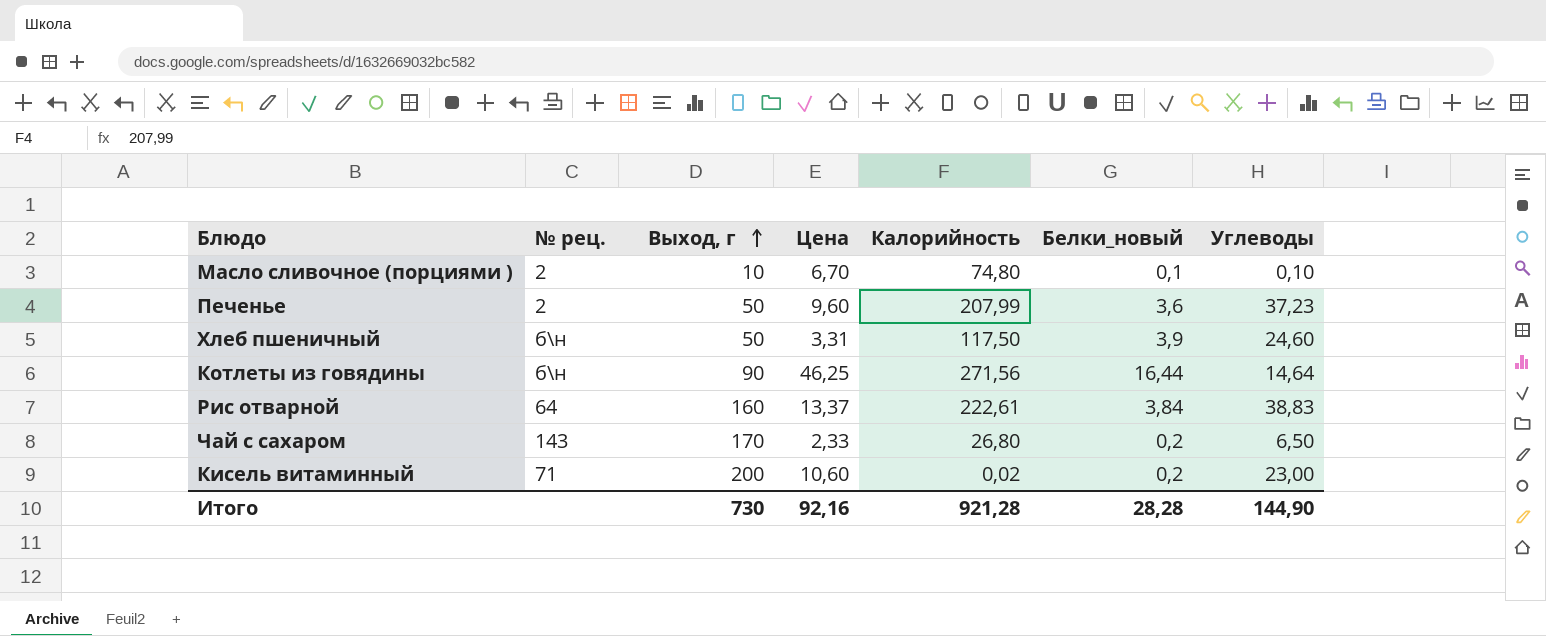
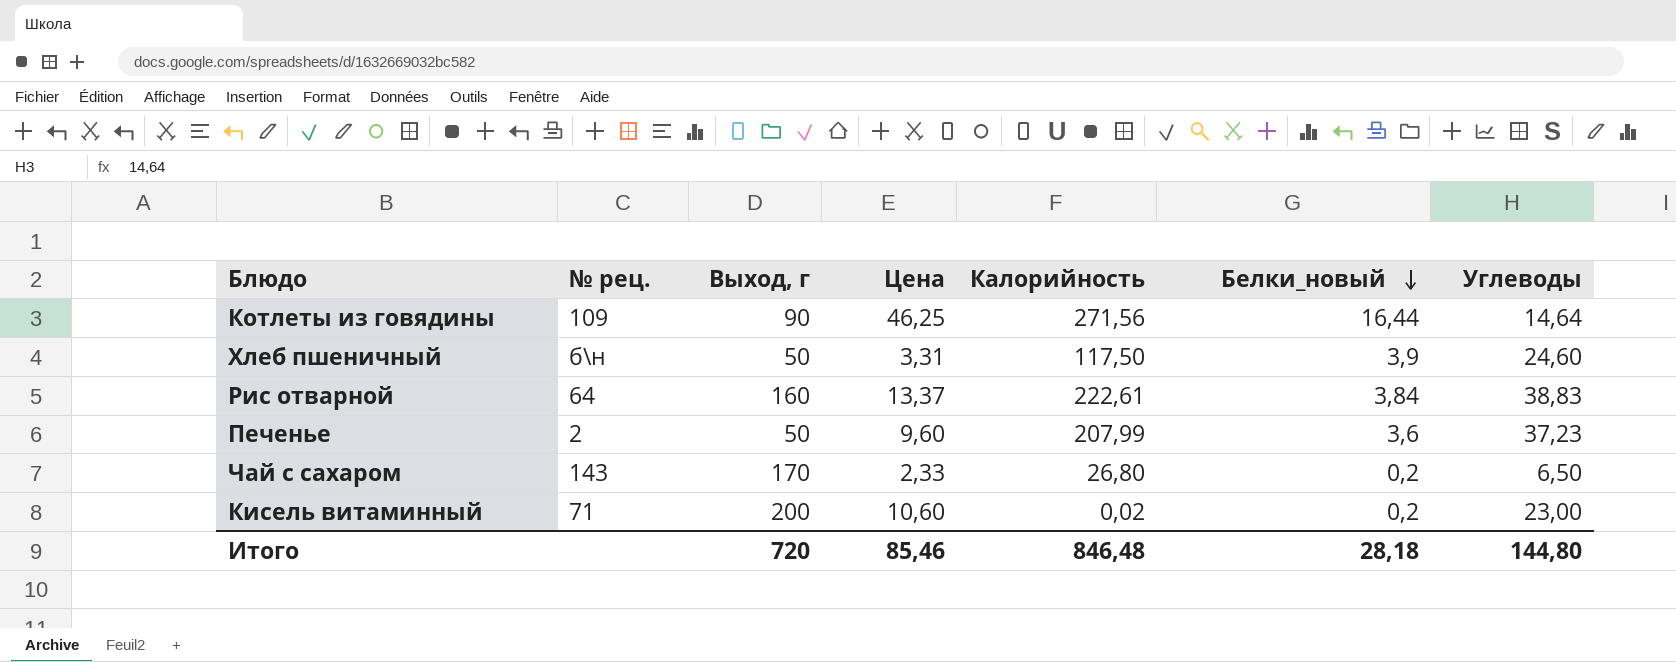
row order: Выход, г ascending -> Белки_новый descending
row Масло сливочное (порциями ): 2 | 10 | 6,70 | 74,80 | 0,1 | 0,10 -> none
Котлеты из говядины | № рец.: б\н -> 109
Итого | Выход, г: 730 -> 720
Итого | Цена: 92,16 -> 85,46
Итого | Калорийность: 921,28 -> 846,48
Итого | Белки_новый: 28,28 -> 28,18
Итого | Углеводы: 144,90 -> 144,80

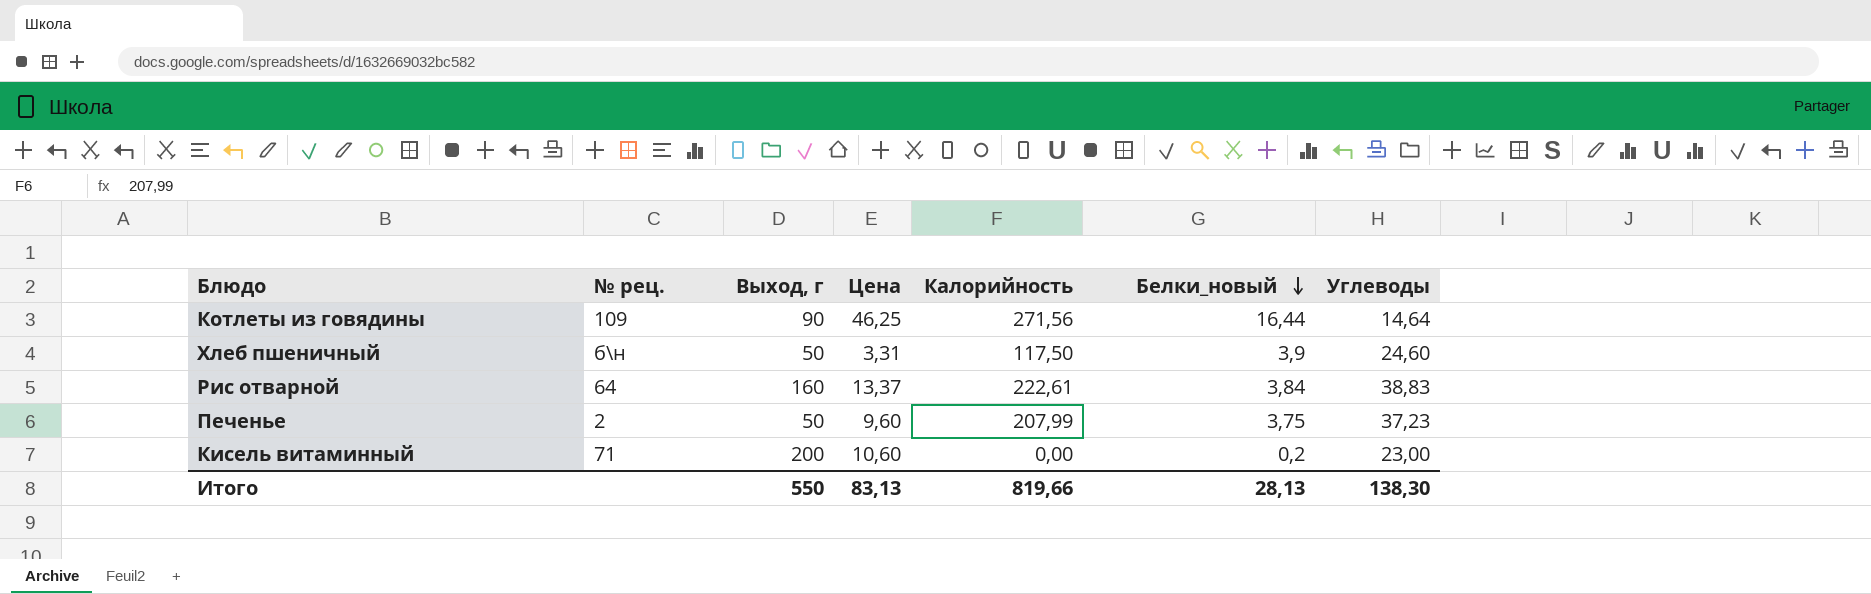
row Чай с сахаром: 143 | 170 | 2,33 | 26,80 | 0,2 | 6,50 -> none
Печенье | Белки_новый: 3,6 -> 3,75
Кисель витаминный | Калорийность: 0,02 -> 0,00
Итого | Выход, г: 720 -> 550
Итого | Цена: 85,46 -> 83,13
Итого | Калорийность: 846,48 -> 819,66
Итого | Белки_новый: 28,18 -> 28,13
Итого | Углеводы: 144,80 -> 138,30

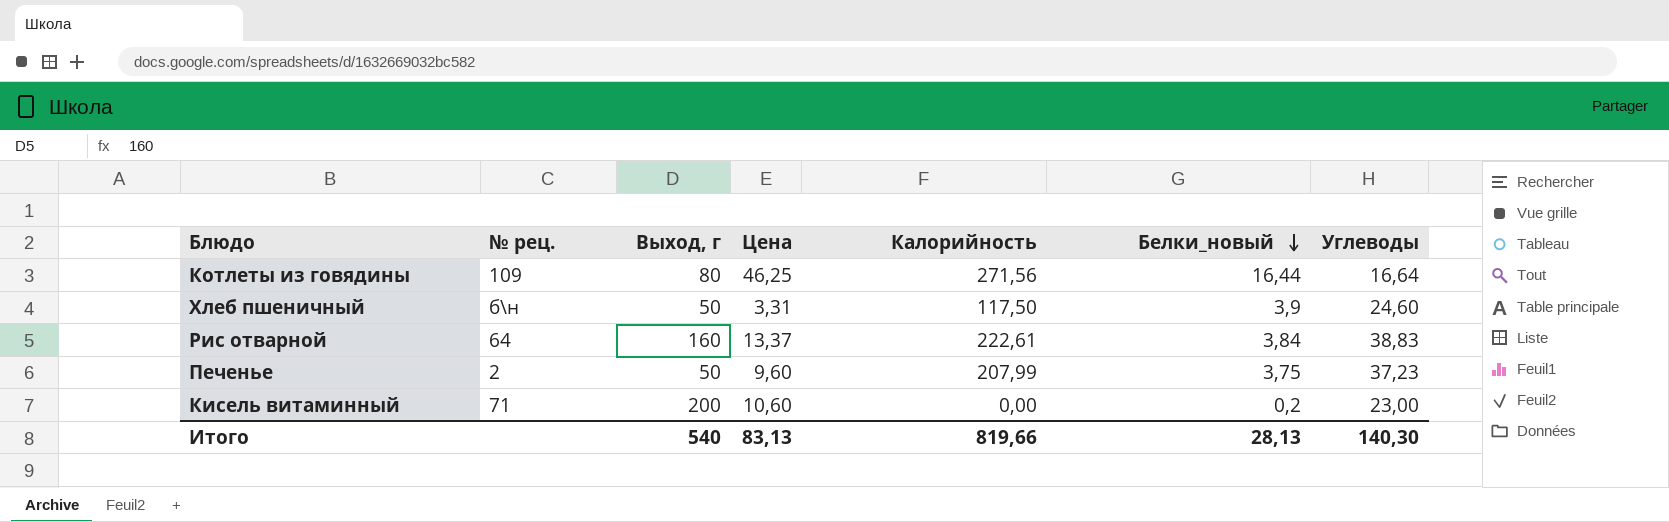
Котлеты из говядины | Выход, г: 90 -> 80
Котлеты из говядины | Углеводы: 14,64 -> 16,64
Итого | Выход, г: 550 -> 540
Итого | Углеводы: 138,30 -> 140,30

